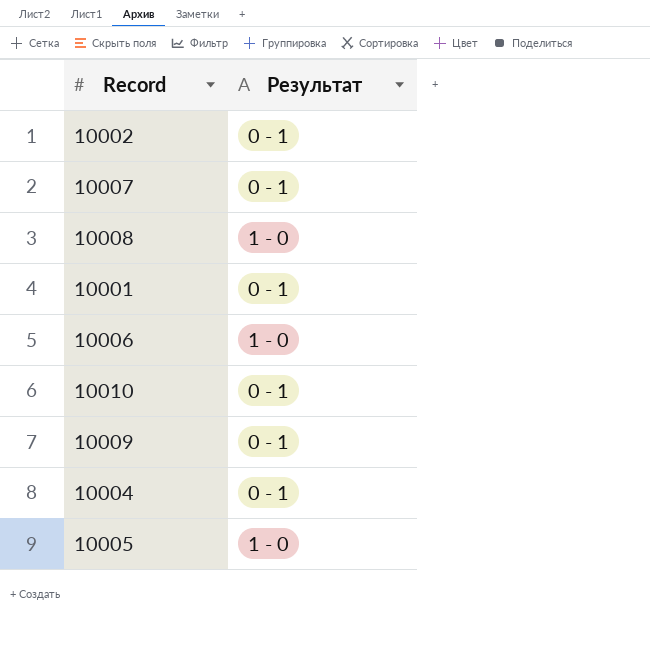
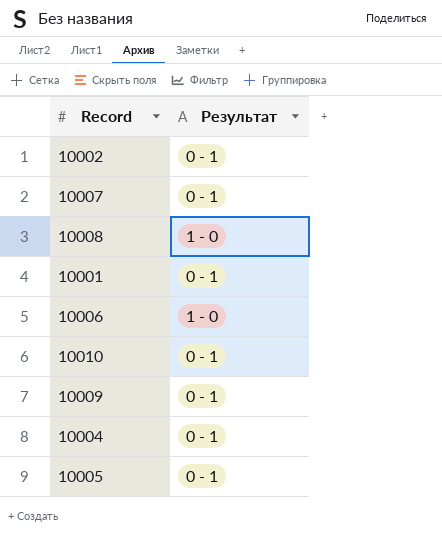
10005 | Результат: 1 - 0 -> 0 - 1

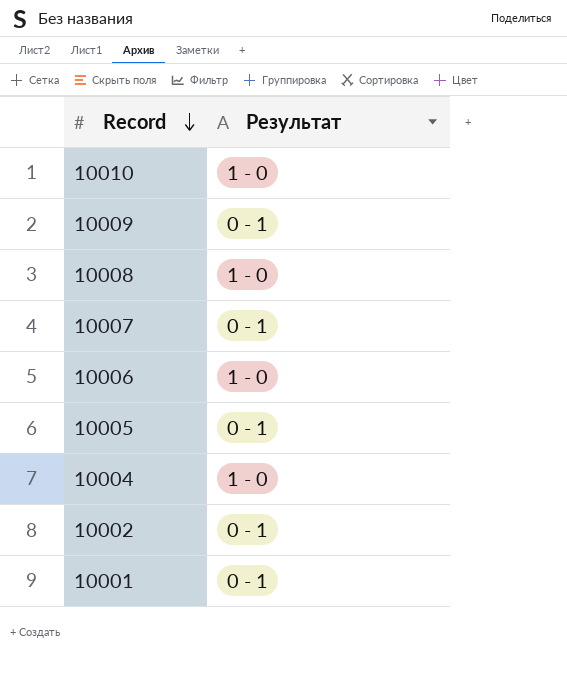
row order: none -> Record descending
10010 | Результат: 0 - 1 -> 1 - 0
10004 | Результат: 0 - 1 -> 1 - 0

